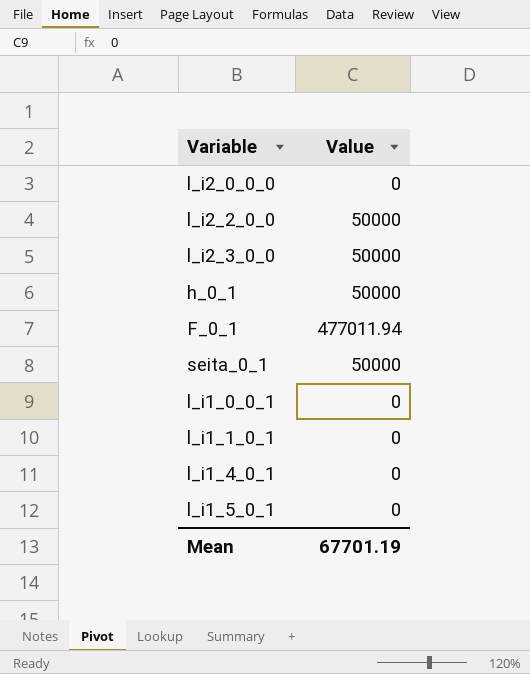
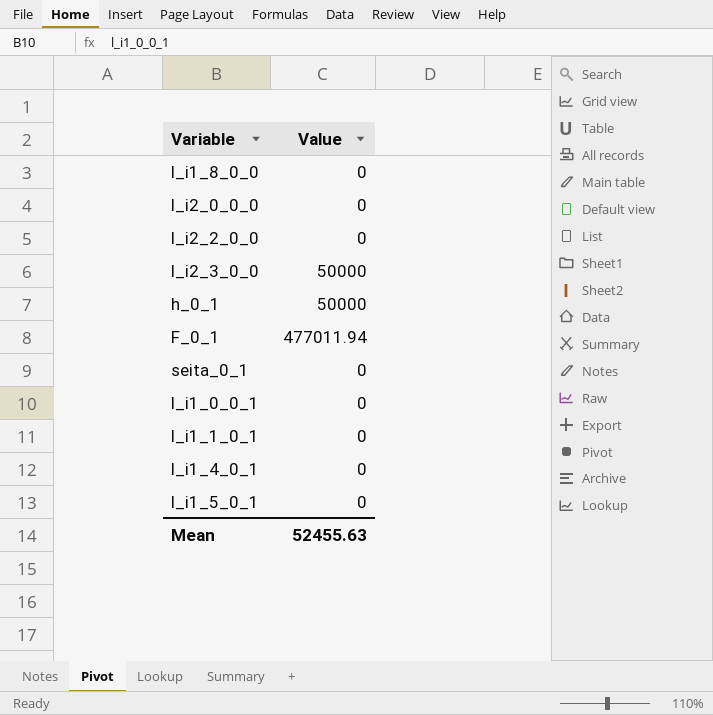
row l_i1_8_0_0: none -> 0
l_i2_2_0_0 | Value: 50000 -> 0
seita_0_1 | Value: 50000 -> 0
Mean | Value: 67701.19 -> 52455.63

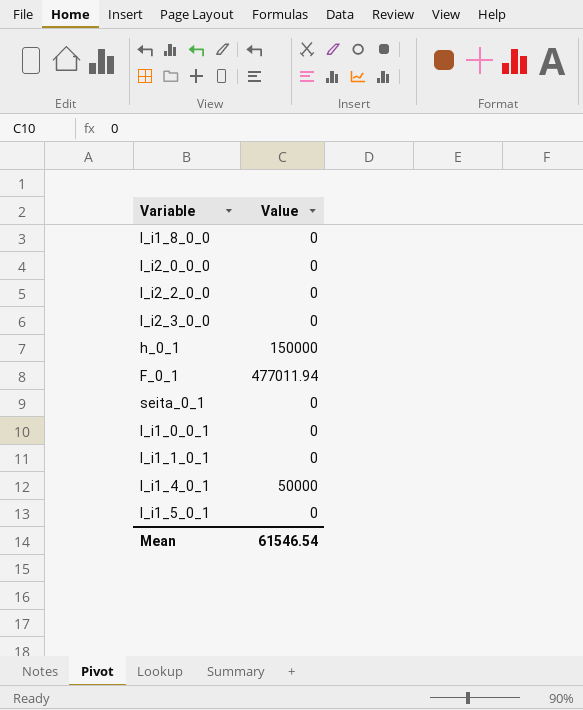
l_i2_3_0_0 | Value: 50000 -> 0
h_0_1 | Value: 50000 -> 150000
l_i1_4_0_1 | Value: 0 -> 50000
Mean | Value: 52455.63 -> 61546.54

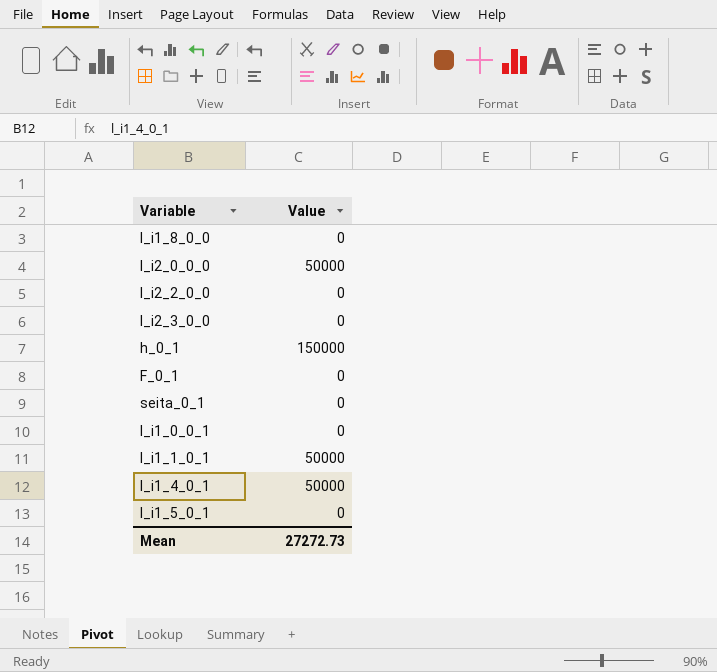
l_i2_0_0_0 | Value: 0 -> 50000
F_0_1 | Value: 477011.94 -> 0
l_i1_1_0_1 | Value: 0 -> 50000
Mean | Value: 61546.54 -> 27272.73

